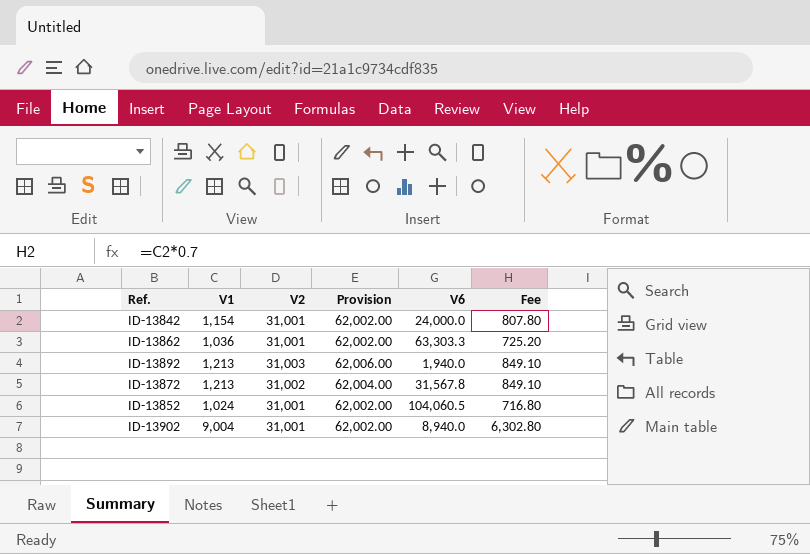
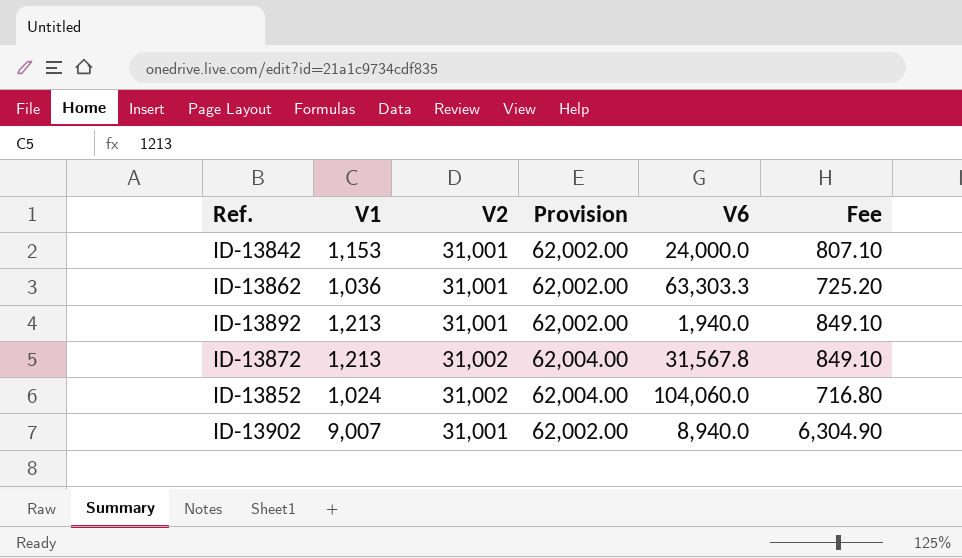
ID-13842 | V1: 1,154 -> 1,153
ID-13842 | Fee: 807.80 -> 807.10
ID-13892 | V2: 31,003 -> 31,001
ID-13892 | Provision: 62,006.00 -> 62,002.00
ID-13852 | V2: 31,001 -> 31,002
ID-13852 | Provision: 62,002.00 -> 62,004.00
ID-13852 | V6: 104,060.5 -> 104,060.0
ID-13902 | V1: 9,004 -> 9,007
ID-13902 | Fee: 6,302.80 -> 6,304.90

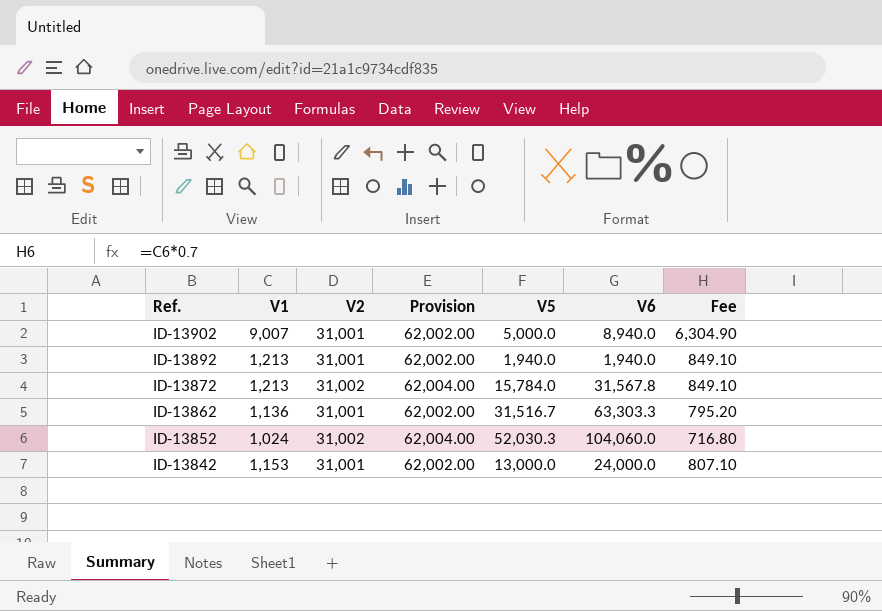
row order: none -> Ref. descending
column V5 | position: none -> 5
ID-13862 | V1: 1,036 -> 1,136
ID-13862 | Fee: 725.20 -> 795.20

